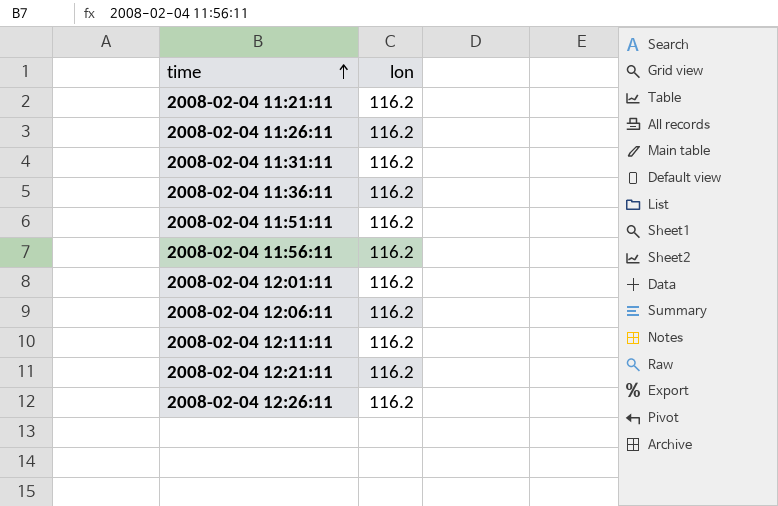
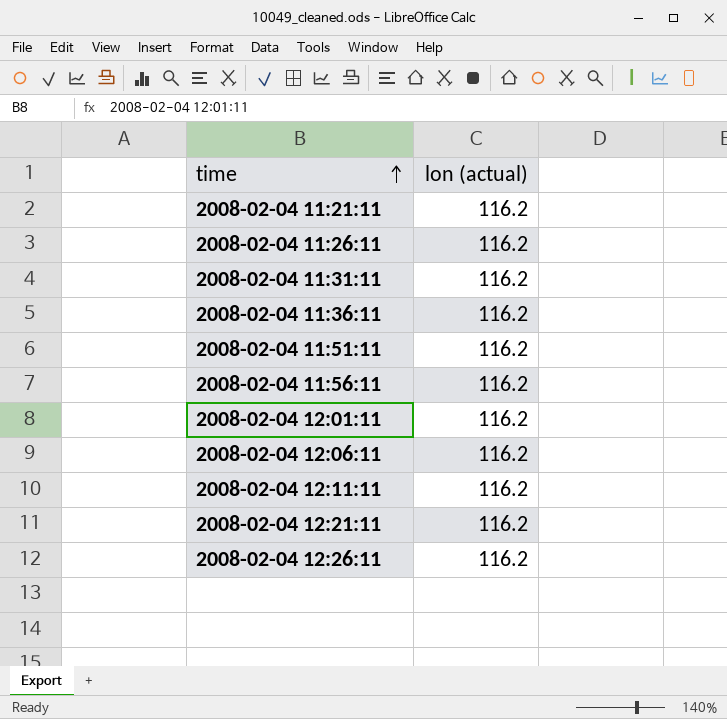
column name: lon -> lon (actual)

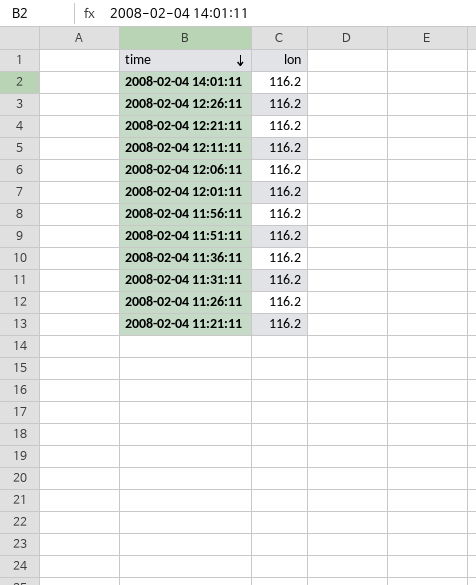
row order: time ascending -> time descending
column name: lon (actual) -> lon
row 2008-02-04 14:01:11: none -> 116.2

